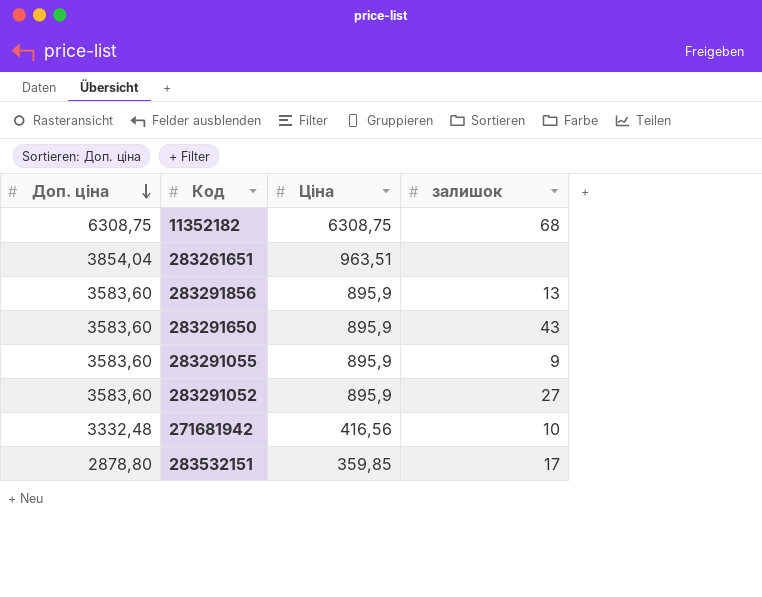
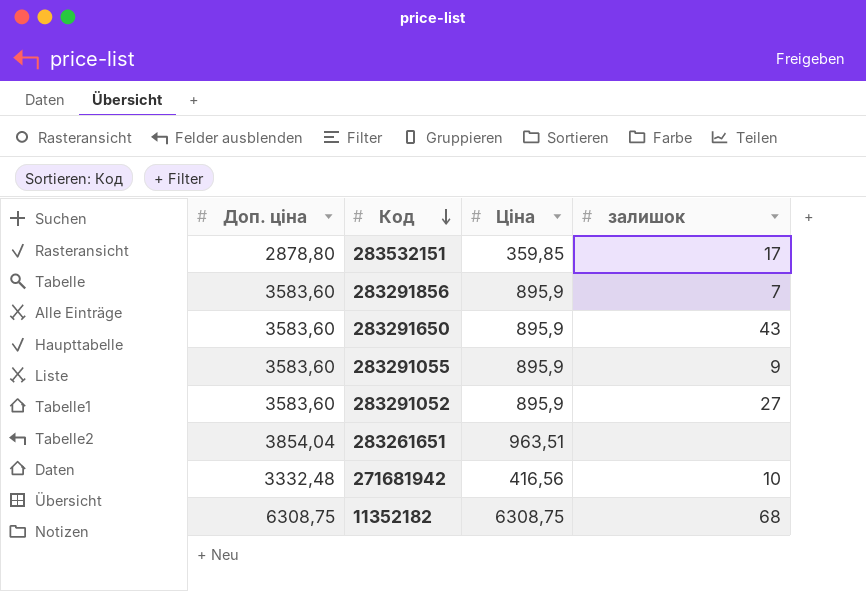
row order: Доп. ціна descending -> Код descending
283291856 | залишок: 13 -> 7

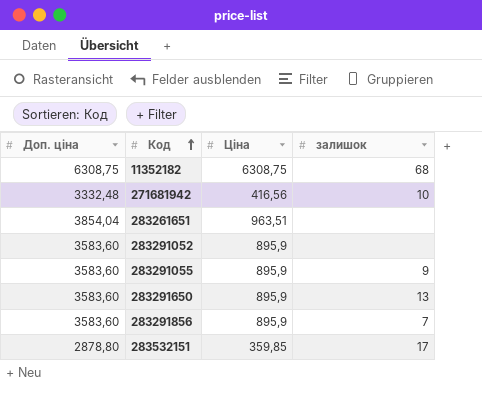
row order: Код descending -> Код ascending
283291052 | залишок: 27 -> none
283291650 | залишок: 43 -> 13

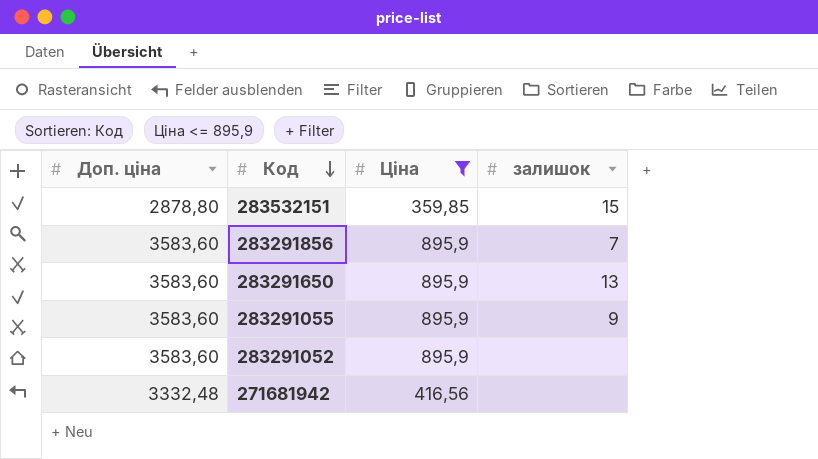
filter: none -> Ціна <= 895,9
row order: Код ascending -> Код descending
283532151 | залишок: 17 -> 15
271681942 | залишок: 10 -> none

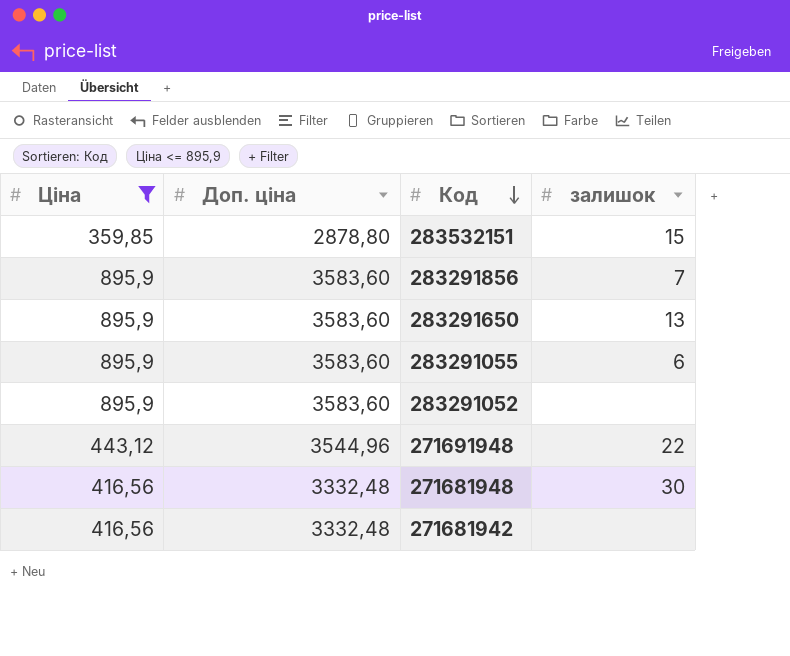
column Ціна | position: 3 -> 1
283291055 | залишок: 9 -> 6
row 271691948: none -> 443,12 | 3544,96 | 22
row 271681948: none -> 416,56 | 3332,48 | 30

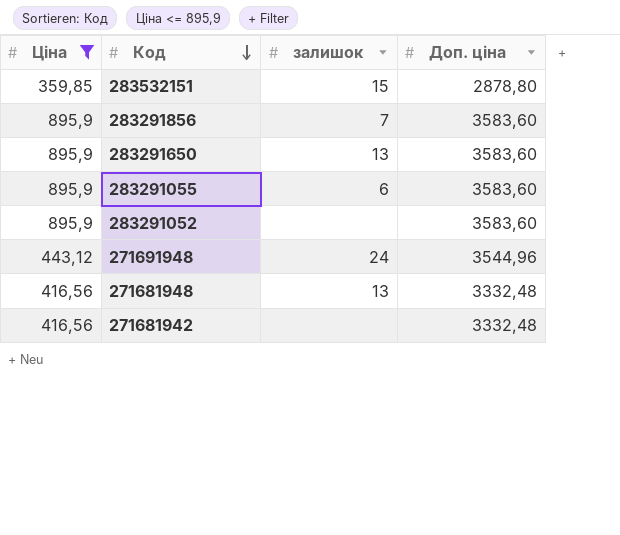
column Доп. ціна | position: 2 -> 4
271691948 | залишок: 22 -> 24
271681948 | залишок: 30 -> 13

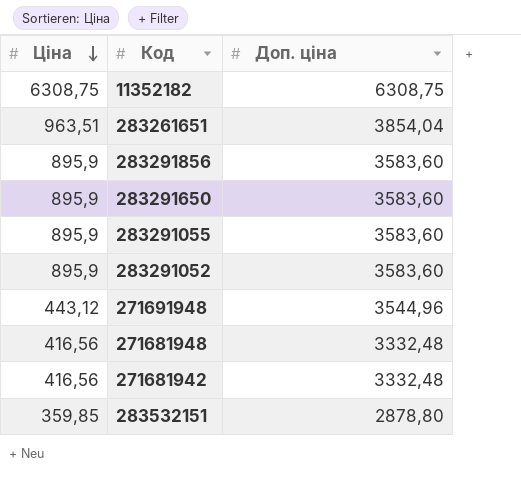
filter: Ціна <= 895,9 -> none
row order: Код descending -> Ціна descending
column залишок | position: 3 -> none

